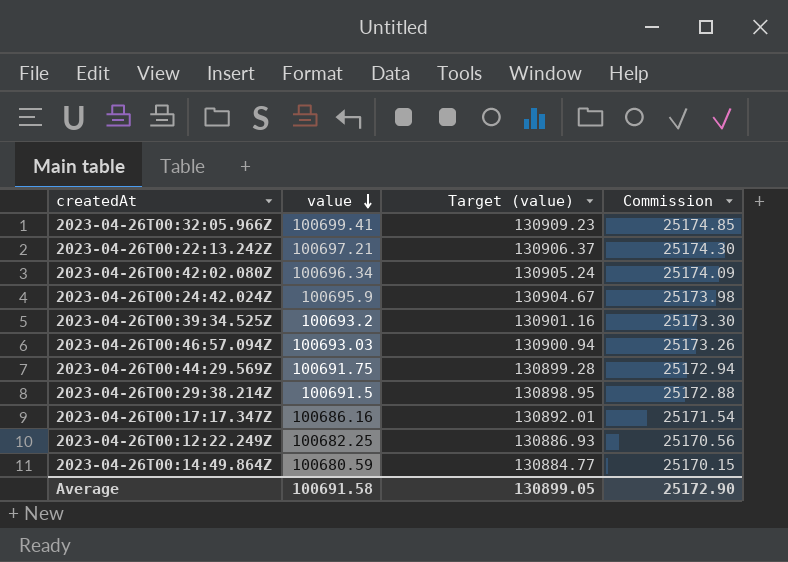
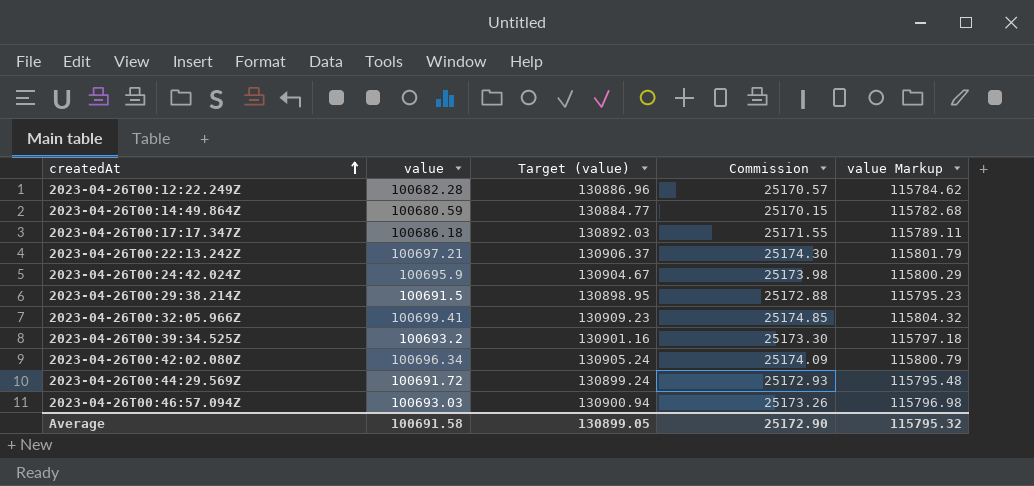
row order: value descending -> createdAt ascending
column value Markup | formula: none -> [value] * 1.15
2023-04-26T00:12:22.249Z | value: 100682.25 -> 100682.28
2023-04-26T00:12:22.249Z | Target (value): 130886.93 -> 130886.96
2023-04-26T00:12:22.249Z | Commission: 25170.56 -> 25170.57
2023-04-26T00:17:17.347Z | value: 100686.16 -> 100686.18
2023-04-26T00:17:17.347Z | Target (value): 130892.01 -> 130892.03
2023-04-26T00:17:17.347Z | Commission: 25171.54 -> 25171.55
2023-04-26T00:44:29.569Z | value: 100691.75 -> 100691.72
2023-04-26T00:44:29.569Z | Target (value): 130899.28 -> 130899.24
2023-04-26T00:44:29.569Z | Commission: 25172.94 -> 25172.93

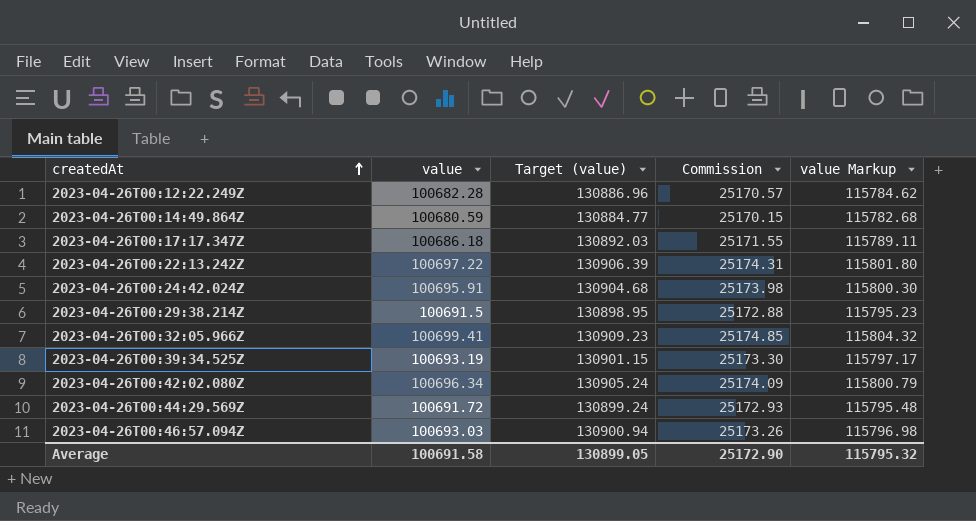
2023-04-26T00:22:13.242Z | value: 100697.21 -> 100697.22
2023-04-26T00:22:13.242Z | Target (value): 130906.37 -> 130906.39
2023-04-26T00:22:13.242Z | Commission: 25174.30 -> 25174.31
2023-04-26T00:22:13.242Z | value Markup: 115801.79 -> 115801.80
2023-04-26T00:24:42.024Z | value: 100695.9 -> 100695.91
2023-04-26T00:24:42.024Z | Target (value): 130904.67 -> 130904.68
2023-04-26T00:24:42.024Z | value Markup: 115800.29 -> 115800.30
2023-04-26T00:39:34.525Z | value: 100693.2 -> 100693.19
2023-04-26T00:39:34.525Z | Target (value): 130901.16 -> 130901.15
2023-04-26T00:39:34.525Z | value Markup: 115797.18 -> 115797.17

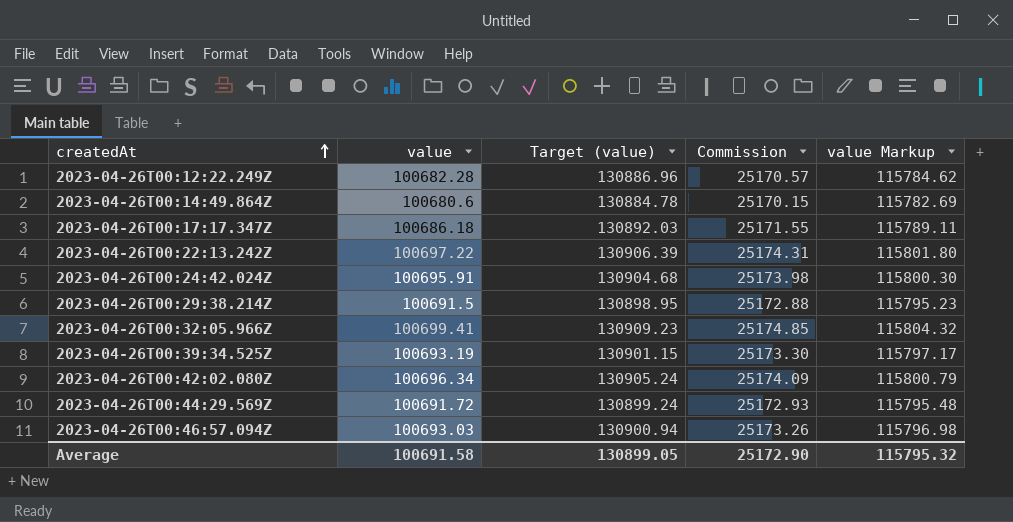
2023-04-26T00:14:49.864Z | value: 100680.59 -> 100680.6
2023-04-26T00:14:49.864Z | Target (value): 130884.77 -> 130884.78
2023-04-26T00:14:49.864Z | value Markup: 115782.68 -> 115782.69

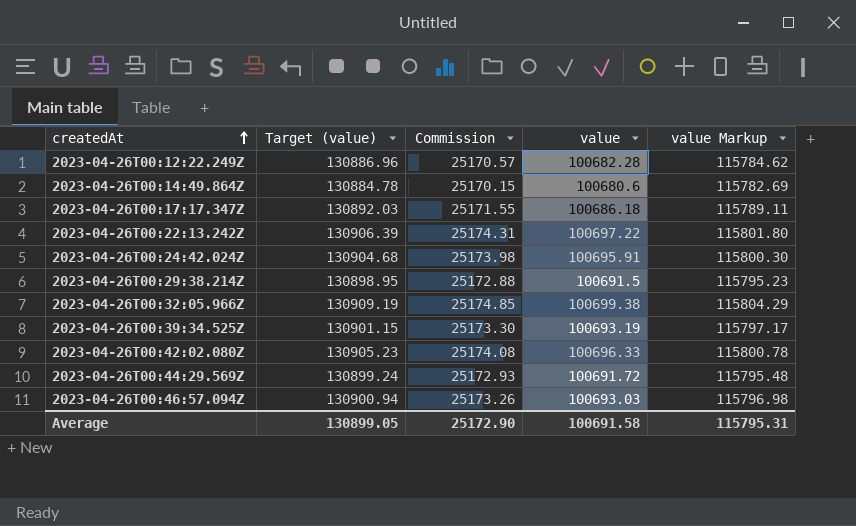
column value | position: 2 -> 4
2023-04-26T00:32:05.966Z | Target (value): 130909.23 -> 130909.19
2023-04-26T00:32:05.966Z | value: 100699.41 -> 100699.38
2023-04-26T00:32:05.966Z | value Markup: 115804.32 -> 115804.29
2023-04-26T00:42:02.080Z | Target (value): 130905.24 -> 130905.23
2023-04-26T00:42:02.080Z | Commission: 25174.09 -> 25174.08
2023-04-26T00:42:02.080Z | value: 100696.34 -> 100696.33
2023-04-26T00:42:02.080Z | value Markup: 115800.79 -> 115800.78
Average | value Markup: 115795.32 -> 115795.31

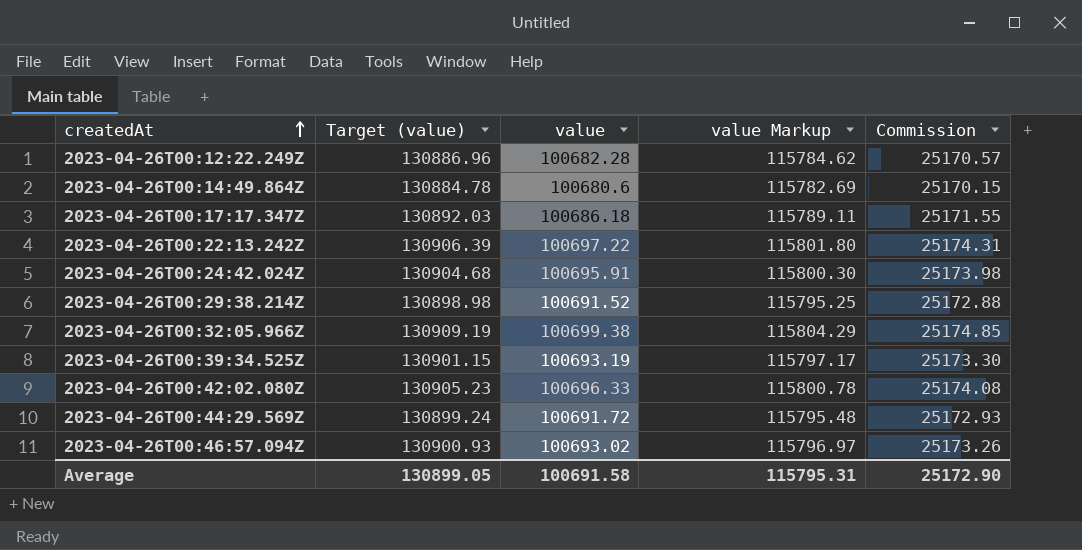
column Commission | position: 3 -> 5
2023-04-26T00:29:38.214Z | Target (value): 130898.95 -> 130898.98
2023-04-26T00:29:38.214Z | value: 100691.5 -> 100691.52
2023-04-26T00:29:38.214Z | value Markup: 115795.23 -> 115795.25
2023-04-26T00:46:57.094Z | Target (value): 130900.94 -> 130900.93
2023-04-26T00:46:57.094Z | value: 100693.03 -> 100693.02
2023-04-26T00:46:57.094Z | value Markup: 115796.98 -> 115796.97

